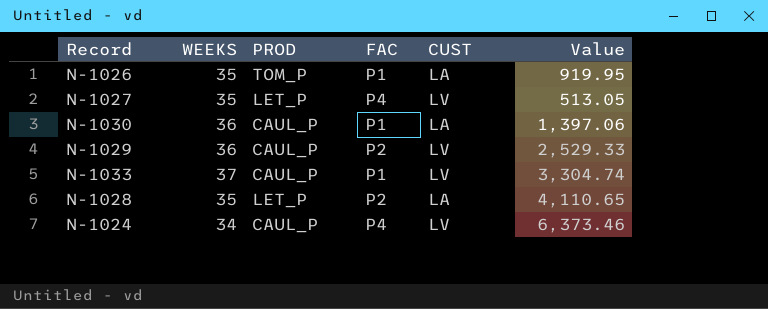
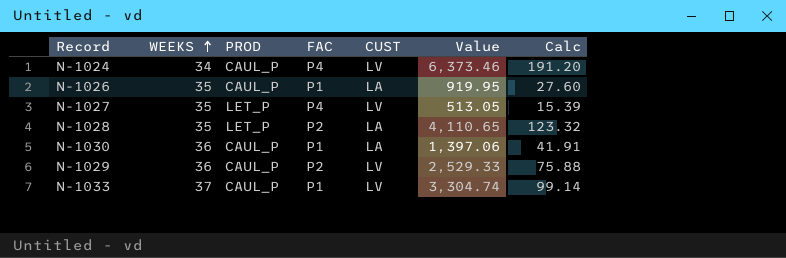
row order: none -> WEEKS ascending
column Calc | formula: none -> [Value] * 0.03
N-1026 | PROD: TOM_P -> CAUL_P

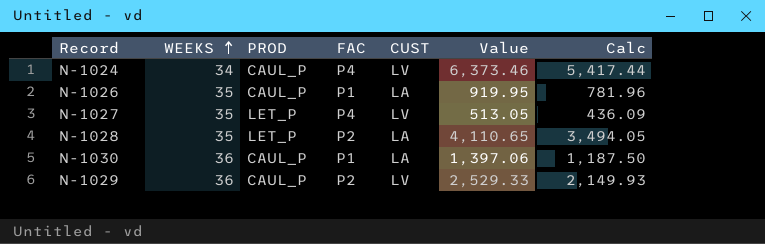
column Calc | formula: [Value] * 0.03 -> [Value] * 0.85
row N-1033: 37 | CAUL_P | P1 | LV | 3,304.74 | 99.14 -> none

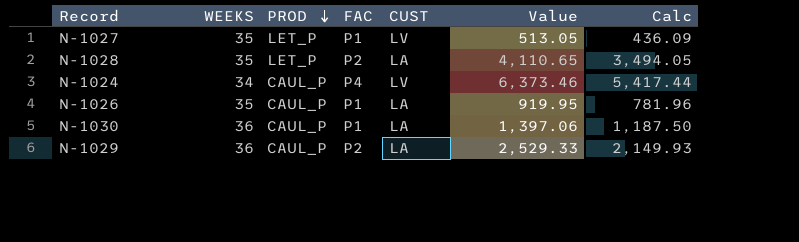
row order: WEEKS ascending -> PROD descending
N-1027 | FAC: P4 -> P1
N-1029 | CUST: LV -> LA

